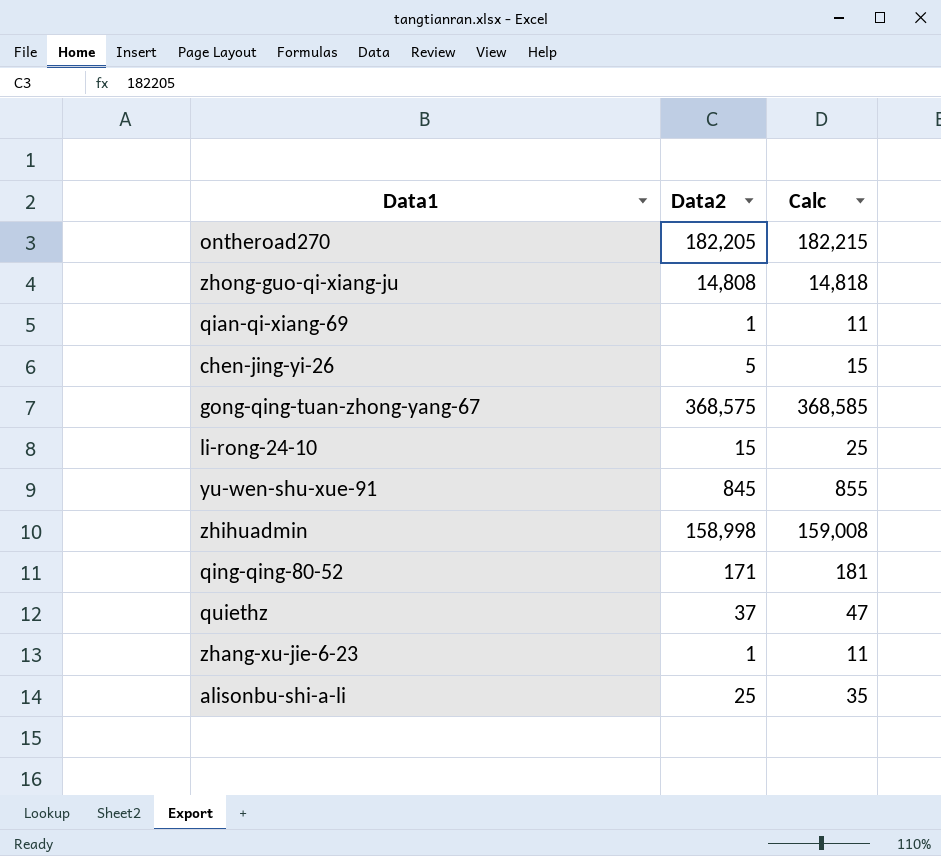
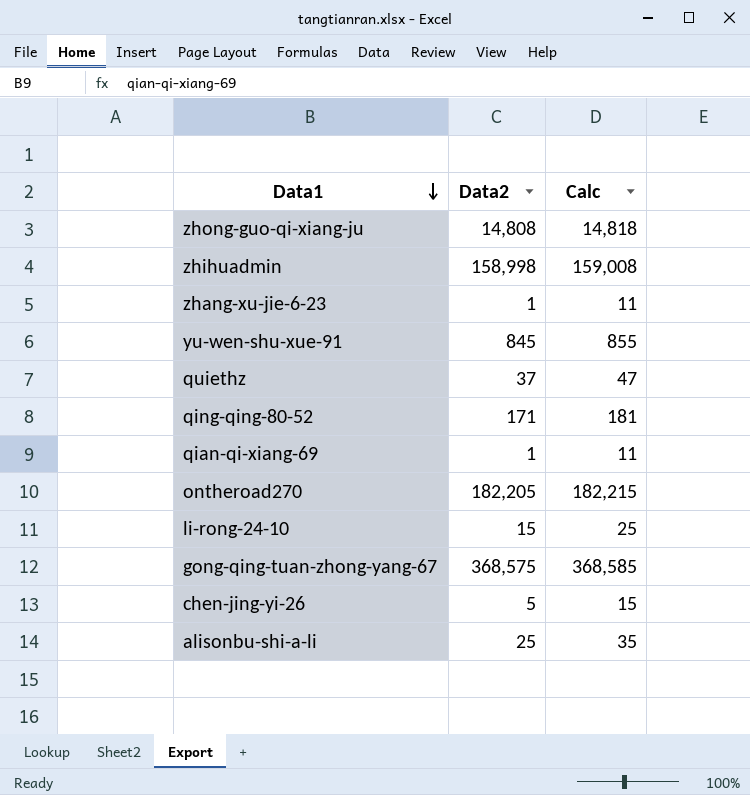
row order: none -> Data1 descending

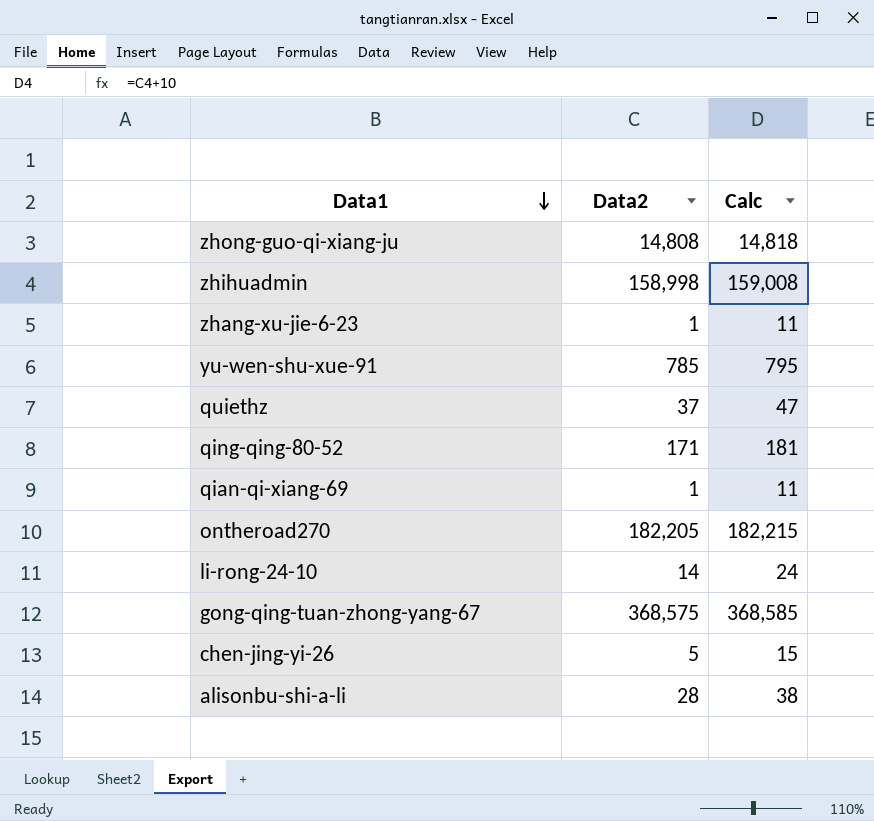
yu-wen-shu-xue-91 | Data2: 845 -> 785
yu-wen-shu-xue-91 | Calc: 855 -> 795
li-rong-24-10 | Data2: 15 -> 14
li-rong-24-10 | Calc: 25 -> 24
alisonbu-shi-a-li | Data2: 25 -> 28
alisonbu-shi-a-li | Calc: 35 -> 38

